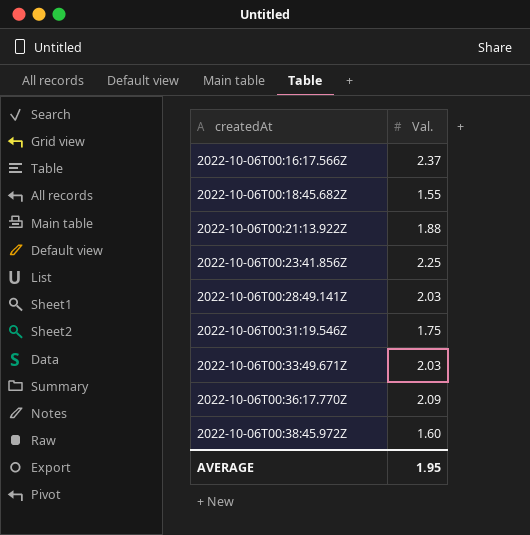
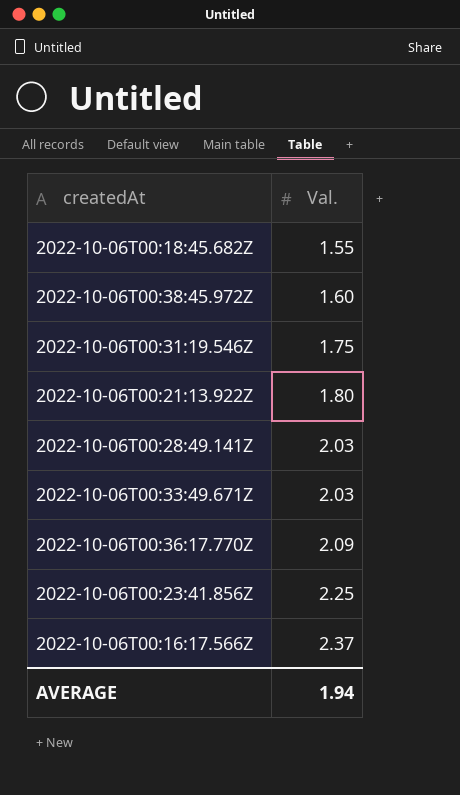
row order: createdAt ascending -> Val. ascending
2022-10-06T00:21:13.922Z | Val.: 1.88 -> 1.80
AVERAGE | Val.: 1.95 -> 1.94

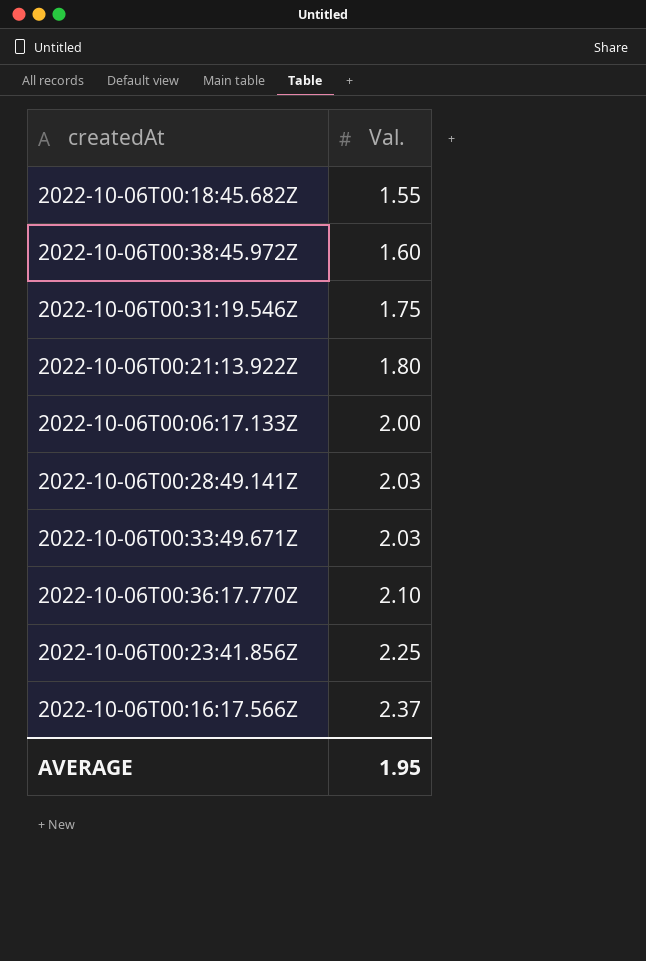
row 2022-10-06T00:06:17.133Z: none -> 2.00
2022-10-06T00:36:17.770Z | Val.: 2.09 -> 2.10
AVERAGE | Val.: 1.94 -> 1.95

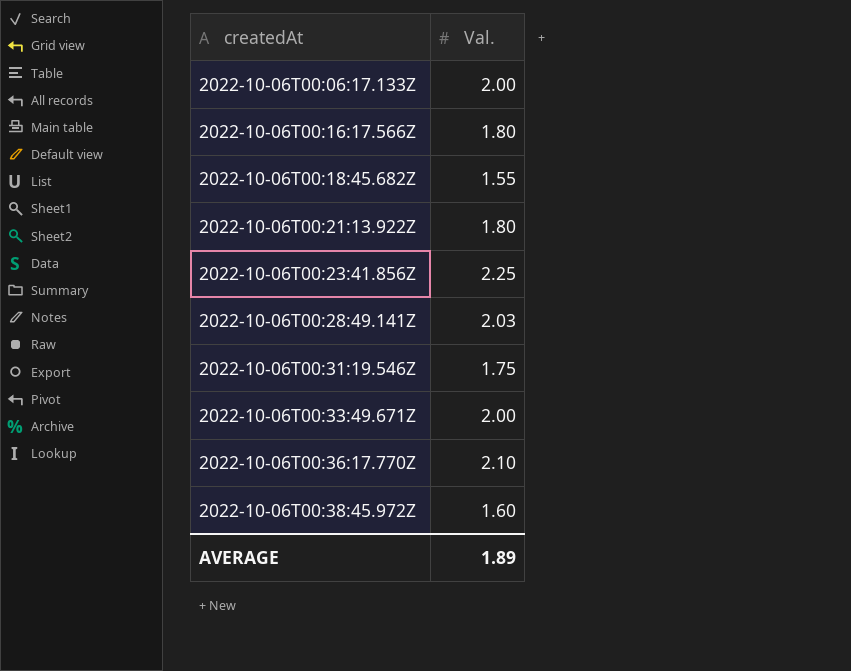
row order: Val. ascending -> createdAt ascending
2022-10-06T00:16:17.566Z | Val.: 2.37 -> 1.80
2022-10-06T00:33:49.671Z | Val.: 2.03 -> 2.00
AVERAGE | Val.: 1.95 -> 1.89

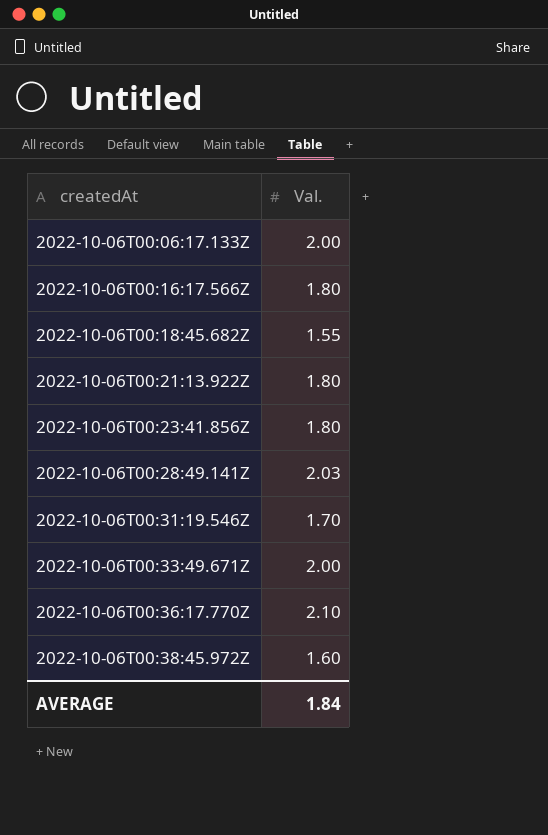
2022-10-06T00:23:41.856Z | Val.: 2.25 -> 1.80
2022-10-06T00:31:19.546Z | Val.: 1.75 -> 1.70
AVERAGE | Val.: 1.89 -> 1.84

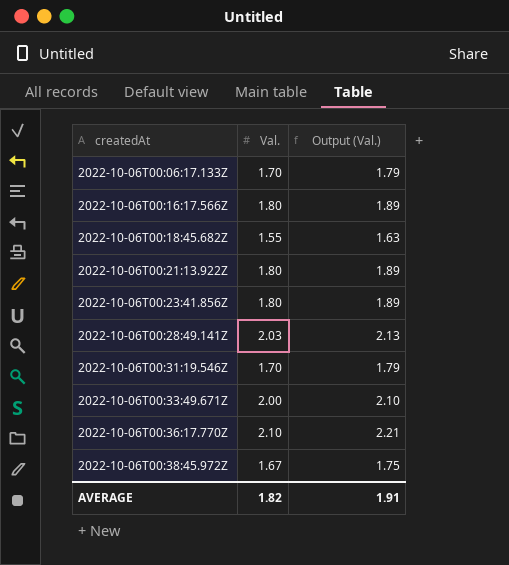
column Output (Val.) | formula: none -> [Val.] * 1.05
2022-10-06T00:06:17.133Z | Val.: 2.00 -> 1.70
2022-10-06T00:38:45.972Z | Val.: 1.60 -> 1.67
AVERAGE | Val.: 1.84 -> 1.82

